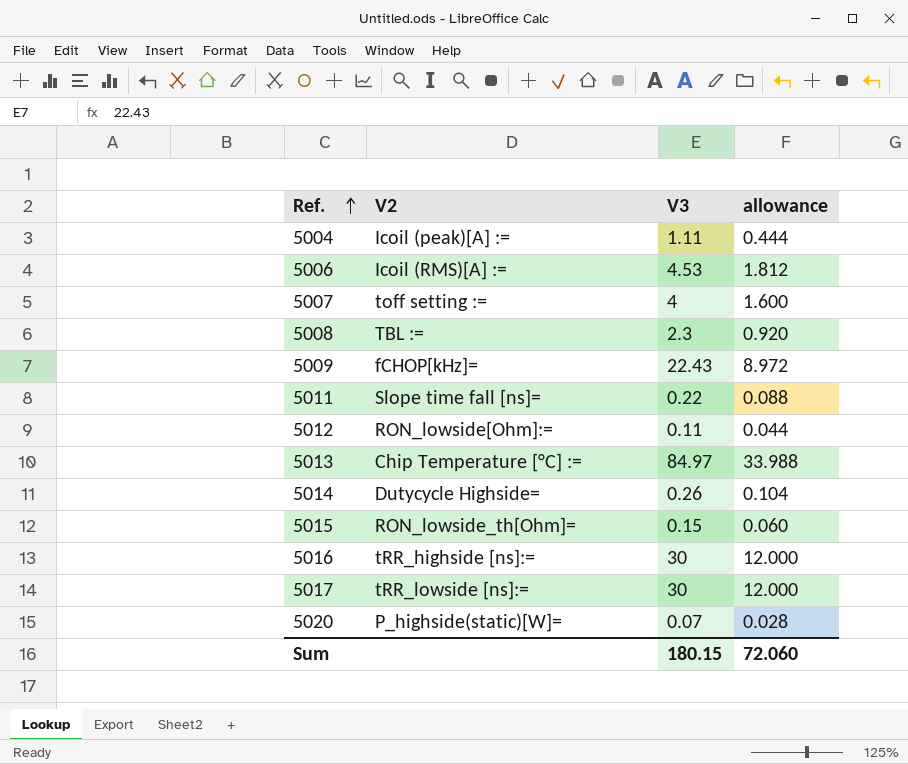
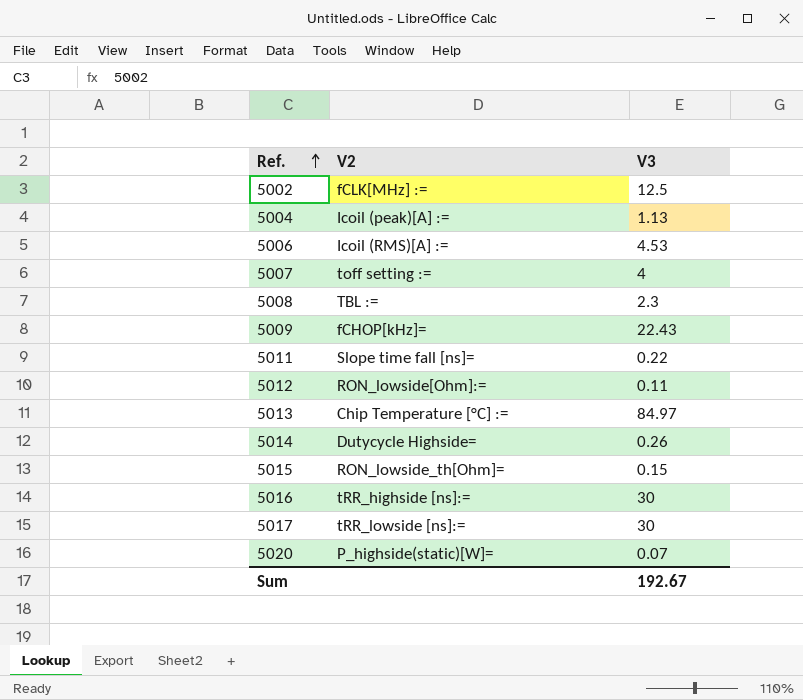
column allowance | formula: [V3] * 0.4 -> none
row 5002: none -> fCLK[MHz] := | 12.5
5004 | V3: 1.11 -> 1.13
Sum | V3: 180.15 -> 192.67

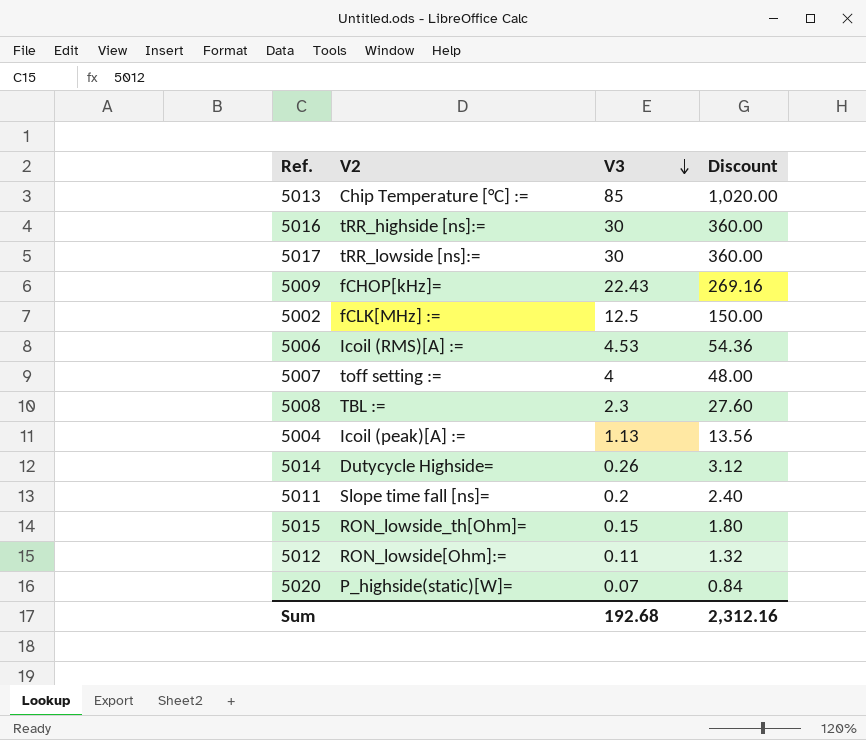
row order: Ref. ascending -> V3 descending
column Discount | formula: none -> [V3] * 12
5013 | V3: 84.97 -> 85
5011 | V3: 0.22 -> 0.2
Sum | V3: 192.67 -> 192.68

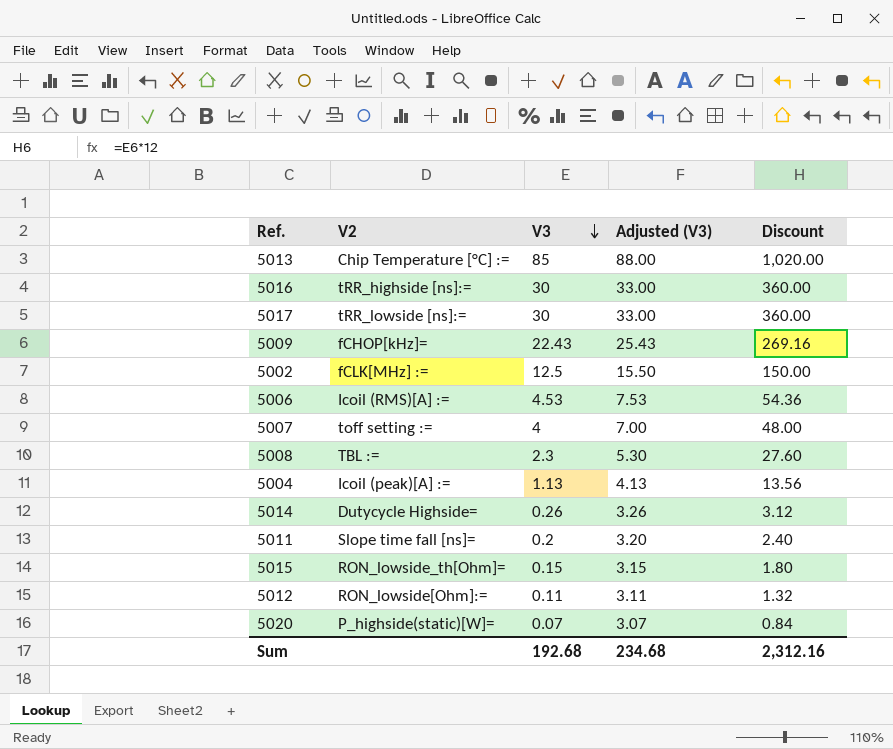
column Adjusted (V3) | formula: none -> [V3] + 3

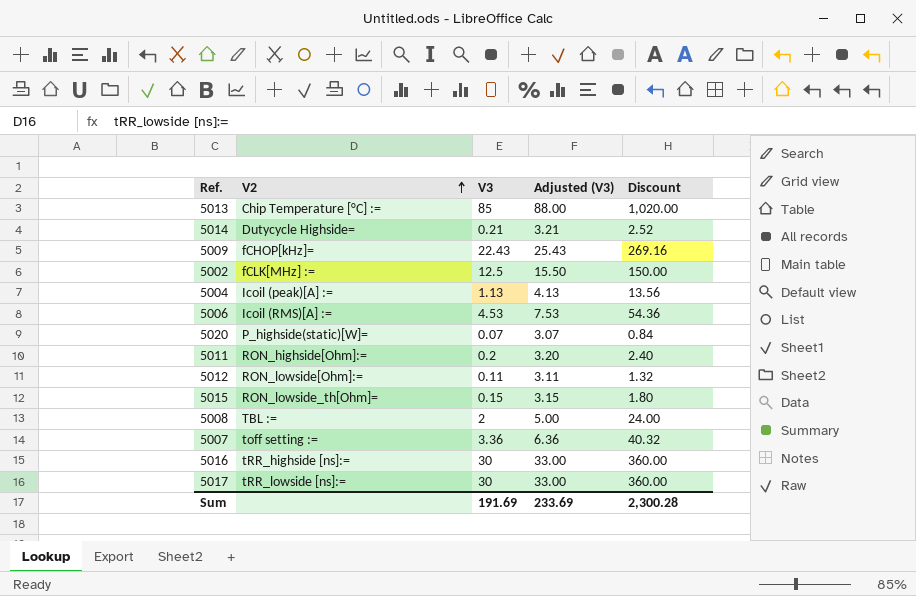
row order: V3 descending -> V2 ascending
5014 | V3: 0.26 -> 0.21
5014 | Adjusted (V3): 3.26 -> 3.21
5014 | Discount: 3.12 -> 2.52
5011 | V2: Slope time fall [ns]= -> RON_highside[Ohm]:=
5008 | V3: 2.3 -> 2
5008 | Adjusted (V3): 5.30 -> 5.00
5008 | Discount: 27.60 -> 24.00
5007 | V3: 4 -> 3.36
5007 | Adjusted (V3): 7.00 -> 6.36
5007 | Discount: 48.00 -> 40.32
Sum | V3: 192.68 -> 191.69
Sum | Adjusted (V3): 234.68 -> 233.69
Sum | Discount: 2,312.16 -> 2,300.28

